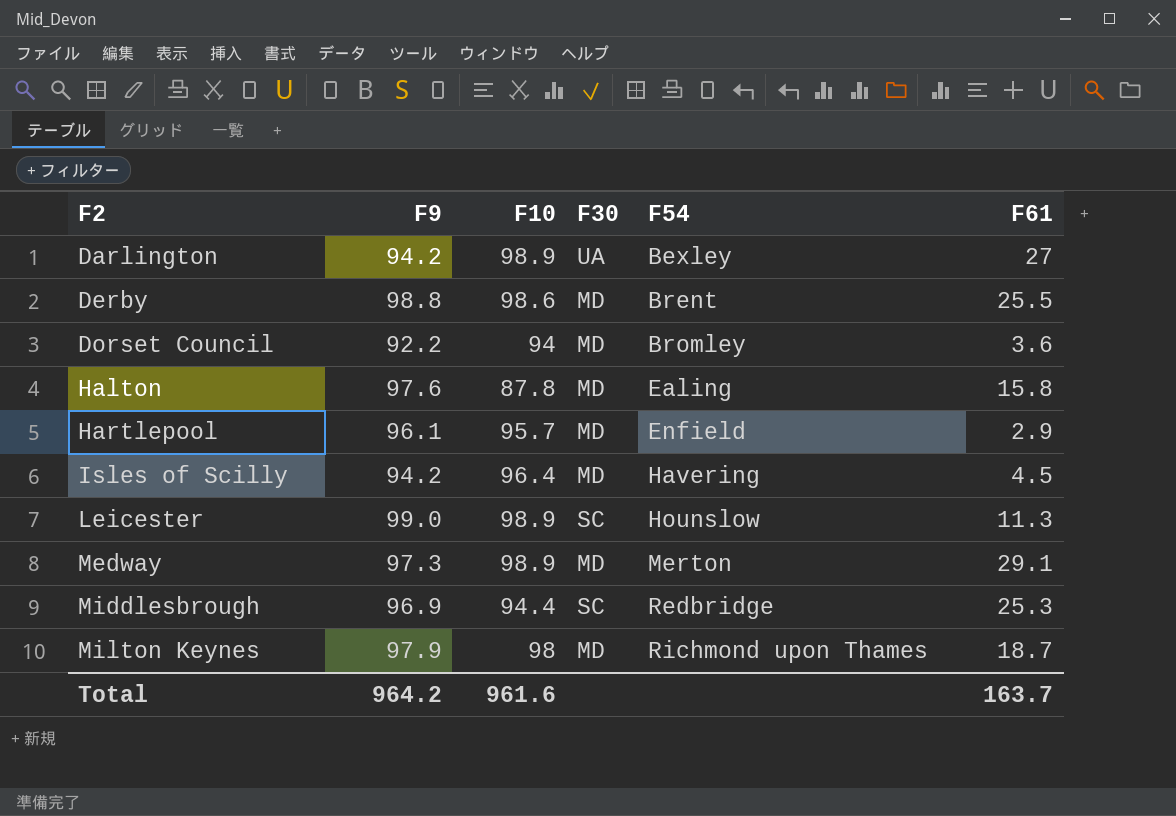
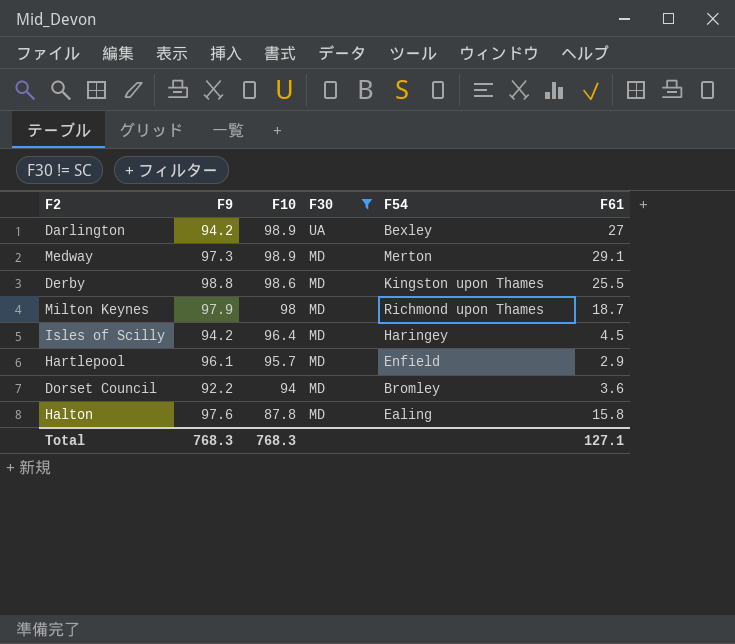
filter: none -> F30 != SC
row order: F2 ascending -> F10 descending
Derby | F54: Brent -> Kingston upon Thames
Isles of Scilly | F54: Havering -> Haringey
Total | F9: 964.2 -> 768.3
Total | F10: 961.6 -> 768.3
Total | F61: 163.7 -> 127.1

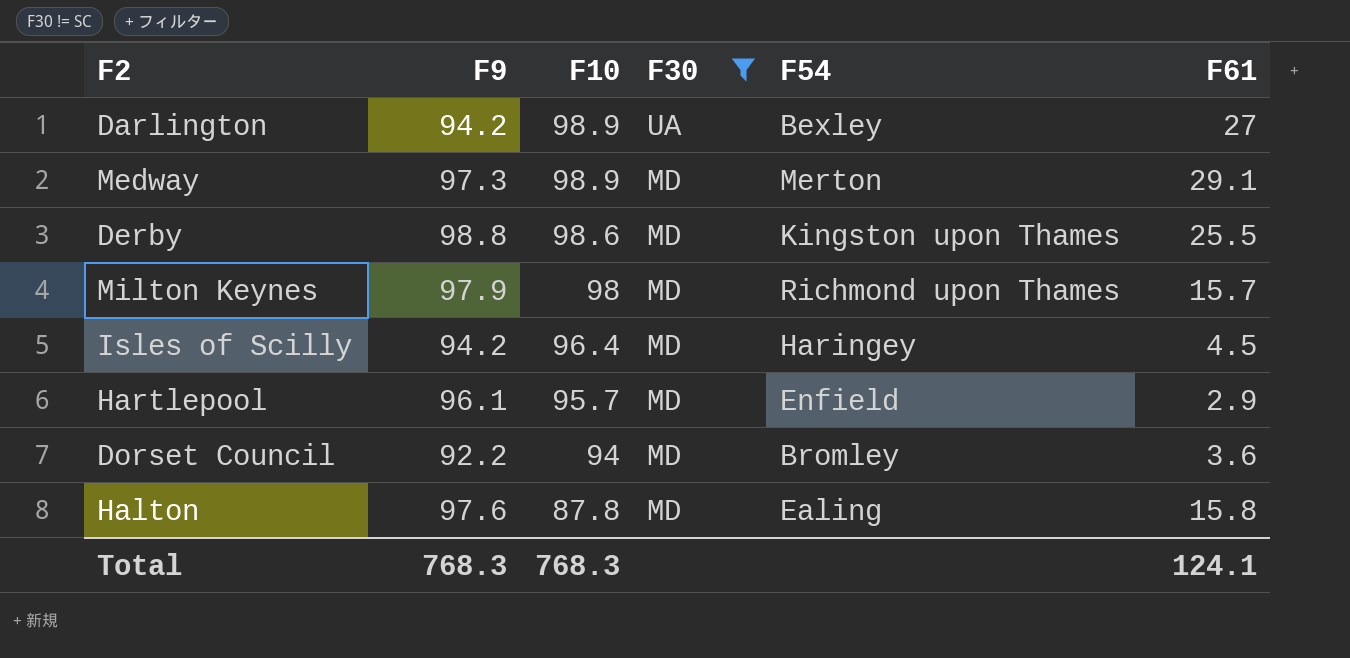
Milton Keynes | F61: 18.7 -> 15.7
Total | F61: 127.1 -> 124.1

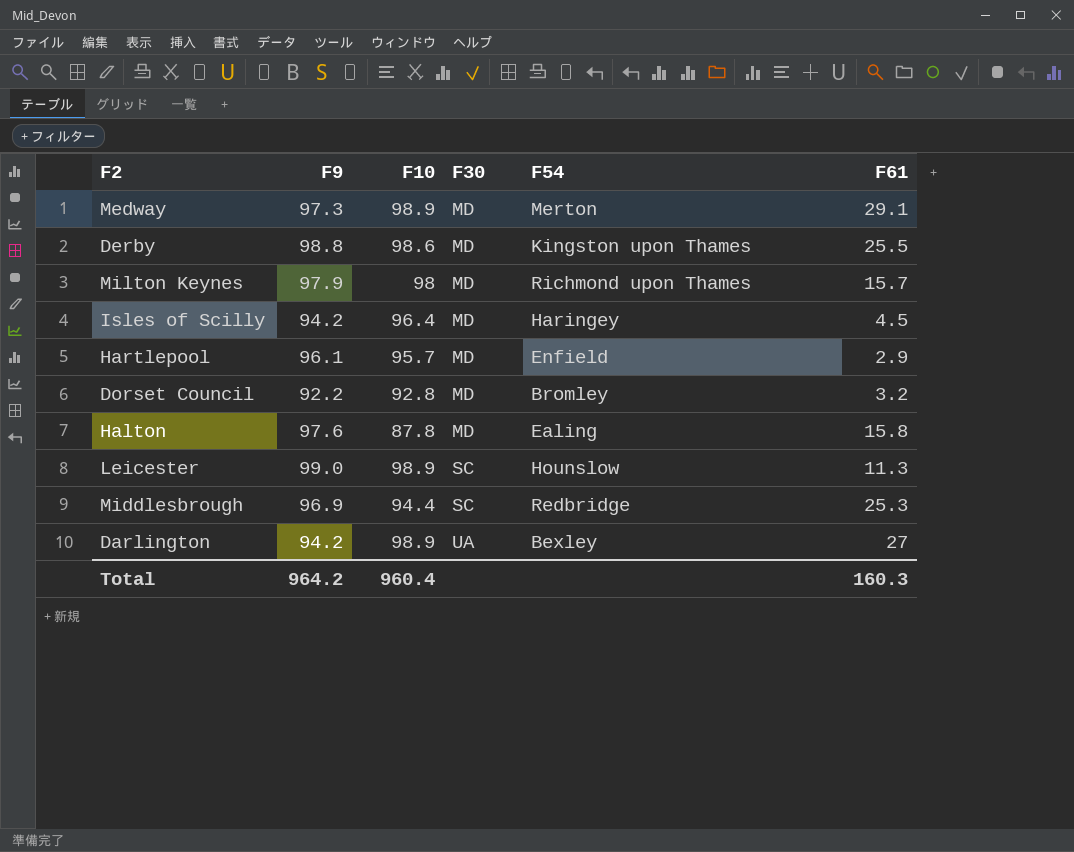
filter: F30 != SC -> none
row order: F10 descending -> F30 ascending
Dorset Council | F10: 94 -> 92.8
Dorset Council | F61: 3.6 -> 3.2
Total | F9: 768.3 -> 964.2
Total | F10: 768.3 -> 960.4
Total | F61: 124.1 -> 160.3

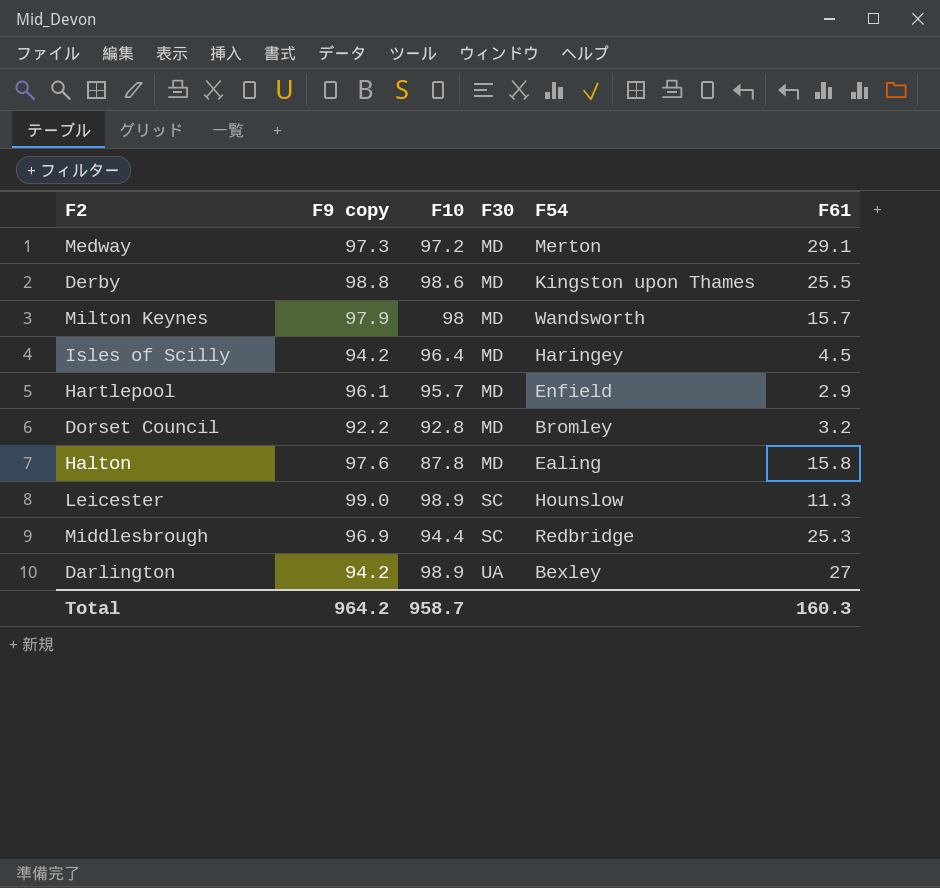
column name: F9 -> F9 copy
Medway | F10: 98.9 -> 97.2
Milton Keynes | F54: Richmond upon Thames -> Wandsworth
Total | F10: 960.4 -> 958.7

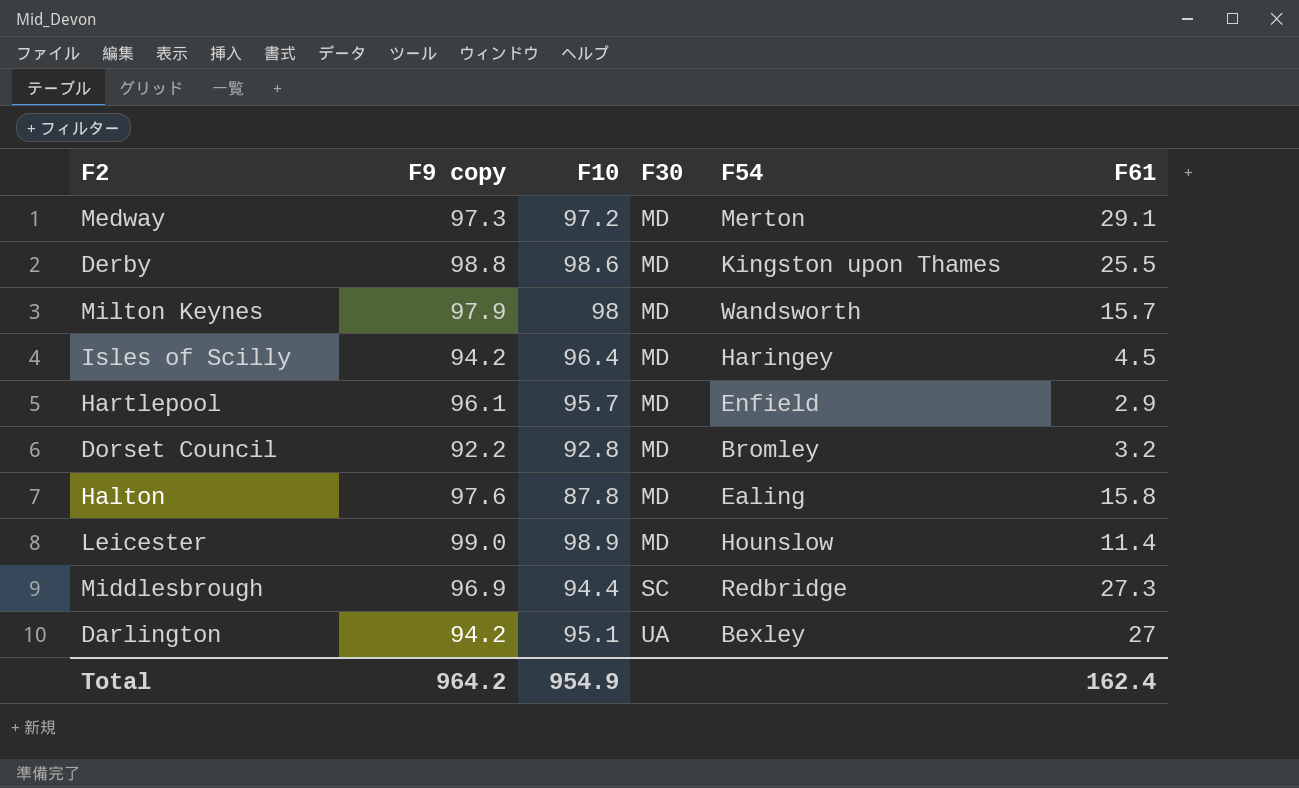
Leicester | F30: SC -> MD
Leicester | F61: 11.3 -> 11.4
Middlesbrough | F61: 25.3 -> 27.3
Darlington | F10: 98.9 -> 95.1
Total | F10: 958.7 -> 954.9
Total | F61: 160.3 -> 162.4

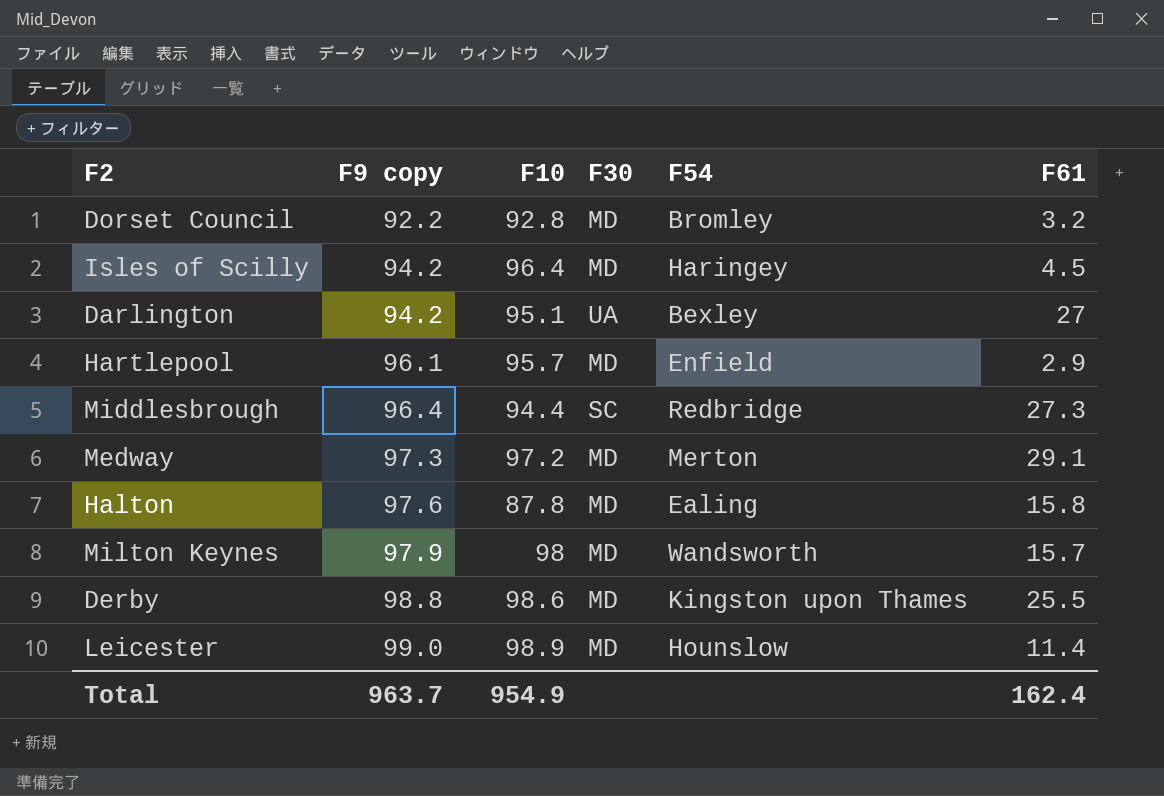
row order: F30 ascending -> F9 copy ascending
Middlesbrough | F9 copy: 96.9 -> 96.4
Total | F9 copy: 964.2 -> 963.7

